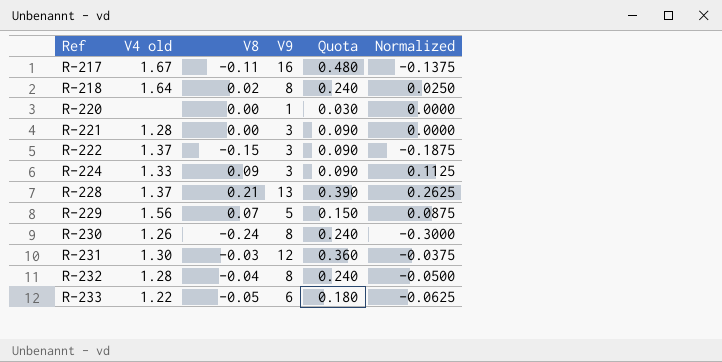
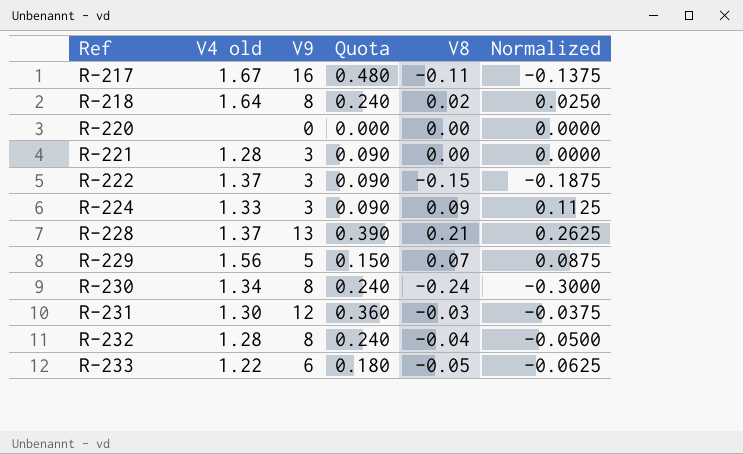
column V8 | position: 3 -> 5
R-220 | V9: 1 -> 0
R-220 | Quota: 0.030 -> 0.000
R-230 | V4 old: 1.26 -> 1.34

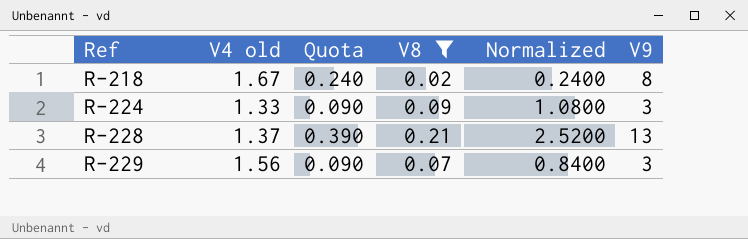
filter: none -> V8 >= 0.02
column Normalized | formula: [V8] * 1.25 -> [V8] * 12
column V9 | position: 3 -> 6
R-218 | V4 old: 1.64 -> 1.67
R-229 | Quota: 0.150 -> 0.090
R-229 | V9: 5 -> 3

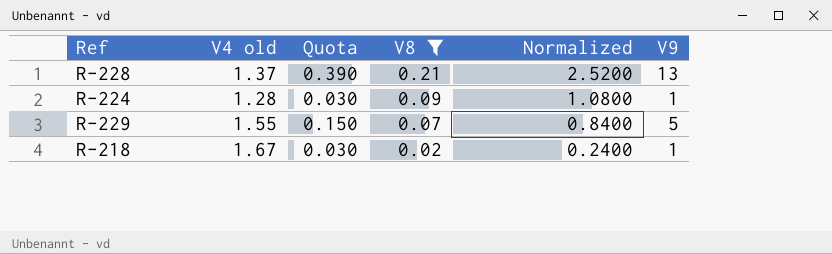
row order: Ref ascending -> V8 descending
R-224 | V4 old: 1.33 -> 1.28
R-224 | Quota: 0.090 -> 0.030
R-224 | V9: 3 -> 1
R-229 | V4 old: 1.56 -> 1.55
R-229 | Quota: 0.090 -> 0.150
R-229 | V9: 3 -> 5
R-218 | Quota: 0.240 -> 0.030
R-218 | V9: 8 -> 1

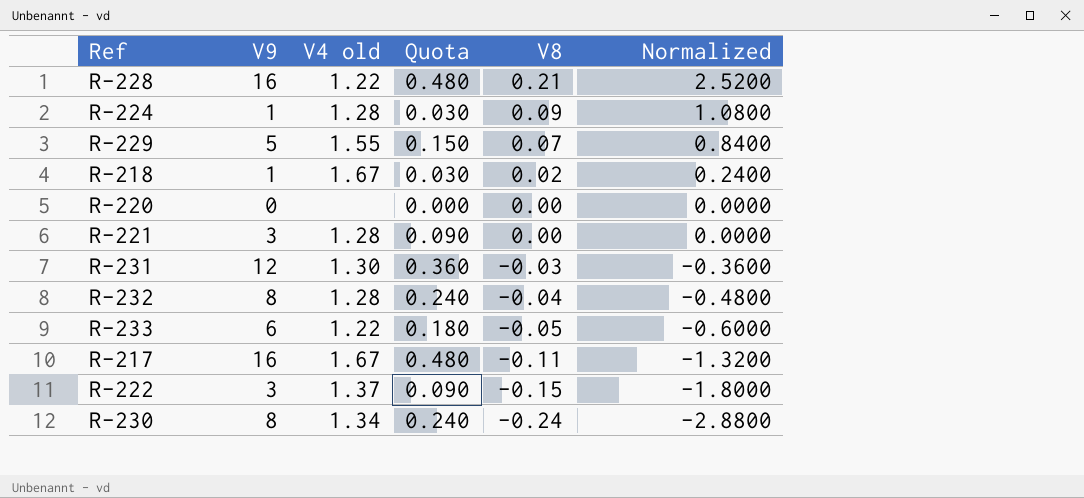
filter: V8 >= 0.02 -> none
column V9 | position: 6 -> 2
R-228 | V9: 13 -> 16
R-228 | V4 old: 1.37 -> 1.22
R-228 | Quota: 0.390 -> 0.480

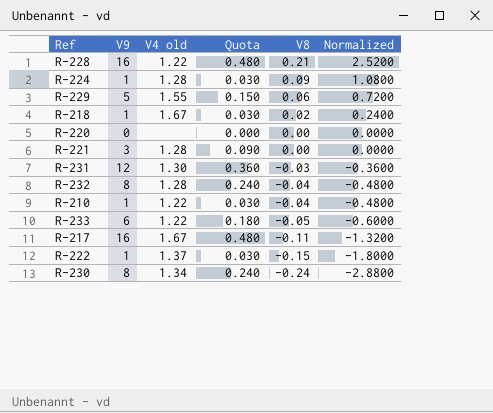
R-229 | V8: 0.07 -> 0.06
R-229 | Normalized: 0.8400 -> 0.7200
row R-210: none -> 1 | 1.22 | 0.030 | -0.04 | -0.4800
R-222 | V9: 3 -> 1
R-222 | Quota: 0.090 -> 0.030

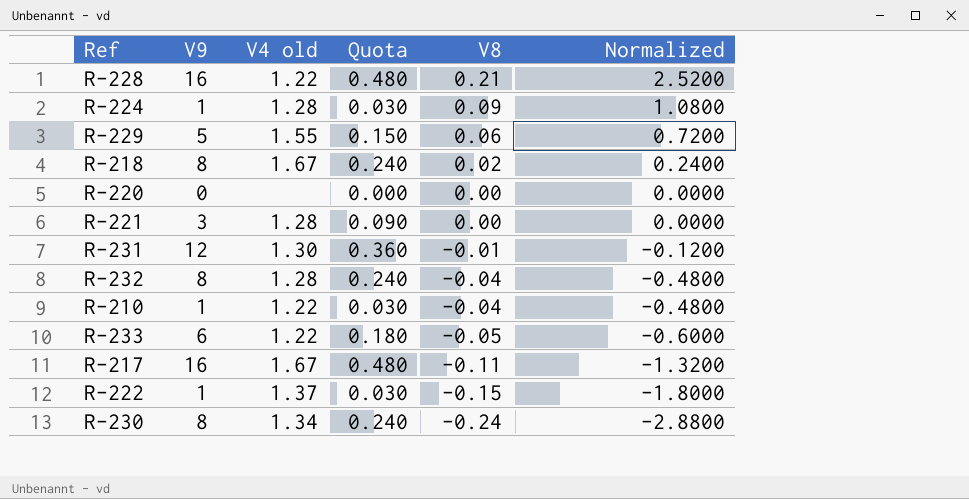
R-218 | V9: 1 -> 8
R-218 | Quota: 0.030 -> 0.240
R-231 | V8: -0.03 -> -0.01
R-231 | Normalized: -0.3600 -> -0.1200

